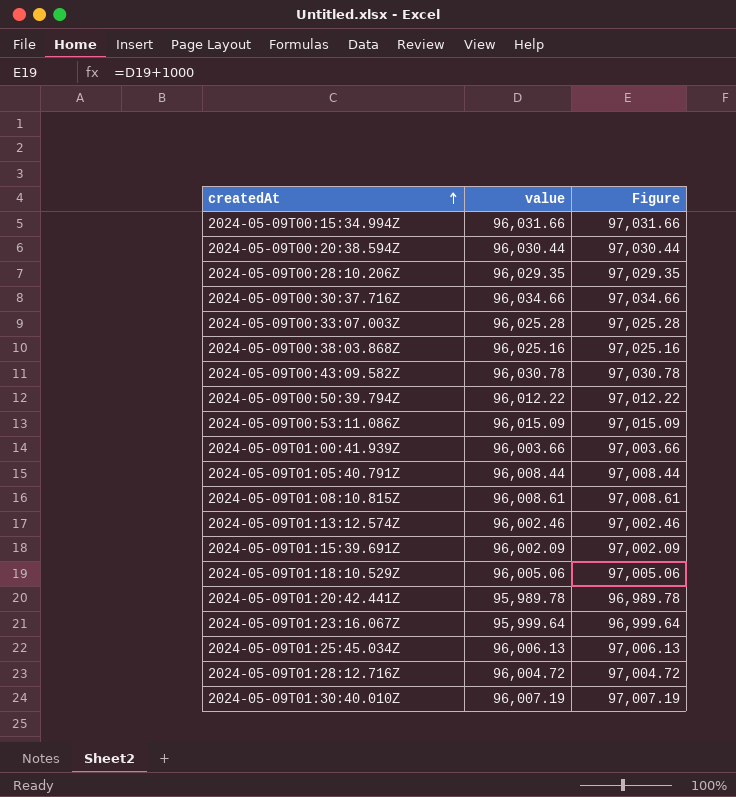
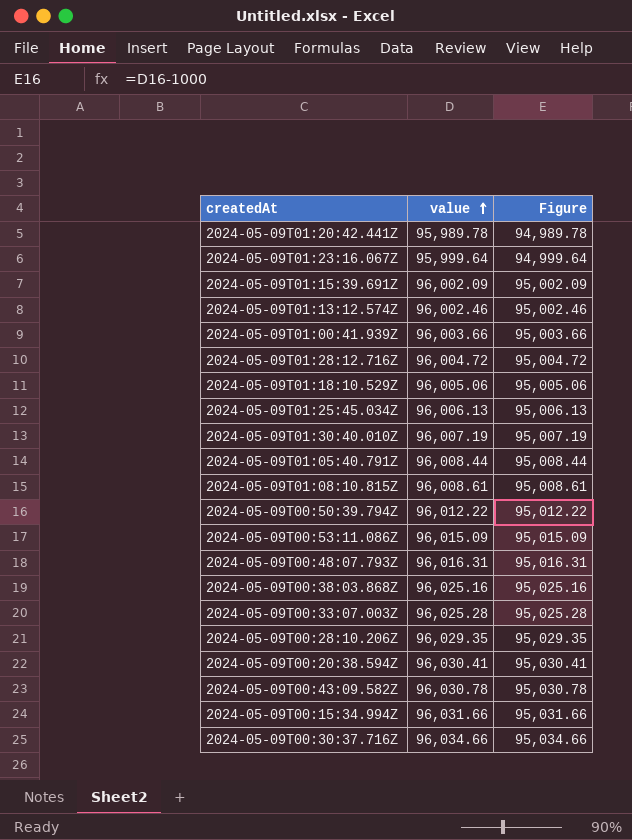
row order: createdAt ascending -> value ascending
column Figure | formula: [value] + 1000 -> [value] - 1000
row 2024-05-09T00:48:07.793Z: none -> 96,016.31 | 95,016.31
2024-05-09T00:20:38.594Z | value: 96,030.44 -> 96,030.41

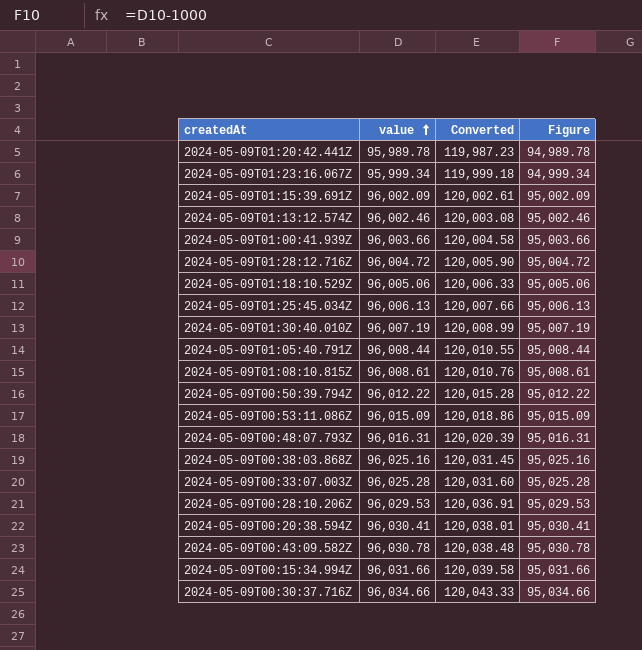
column Converted | formula: none -> [value] * 1.25
2024-05-09T01:23:16.067Z | value: 95,999.64 -> 95,999.34
2024-05-09T01:23:16.067Z | Figure: 94,999.64 -> 94,999.34
2024-05-09T00:28:10.206Z | value: 96,029.35 -> 96,029.53
2024-05-09T00:28:10.206Z | Figure: 95,029.35 -> 95,029.53

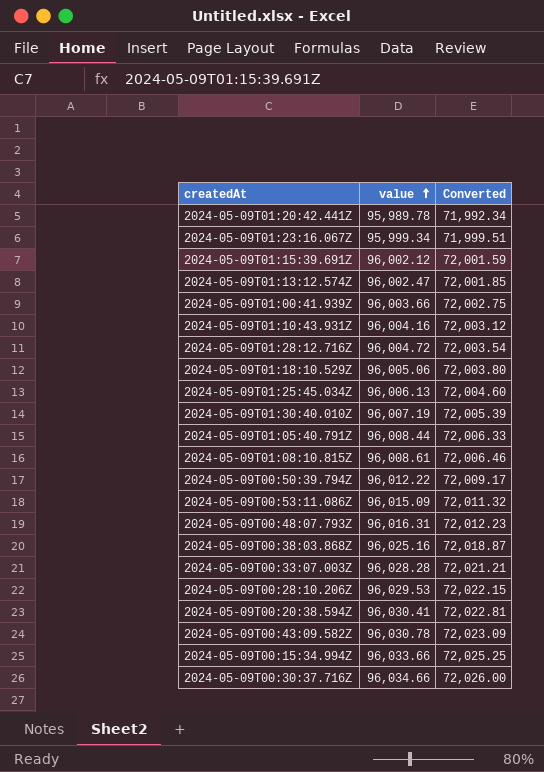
column Figure | formula: [value] - 1000 -> none
column Converted | formula: [value] * 1.25 -> [value] * 0.75
2024-05-09T01:15:39.691Z | value: 96,002.09 -> 96,002.12
2024-05-09T01:13:12.574Z | value: 96,002.46 -> 96,002.47
row 2024-05-09T01:10:43.931Z: none -> 96,004.16 | 72,003.12
2024-05-09T00:33:07.003Z | value: 96,025.28 -> 96,028.28
2024-05-09T00:15:34.994Z | value: 96,031.66 -> 96,033.66

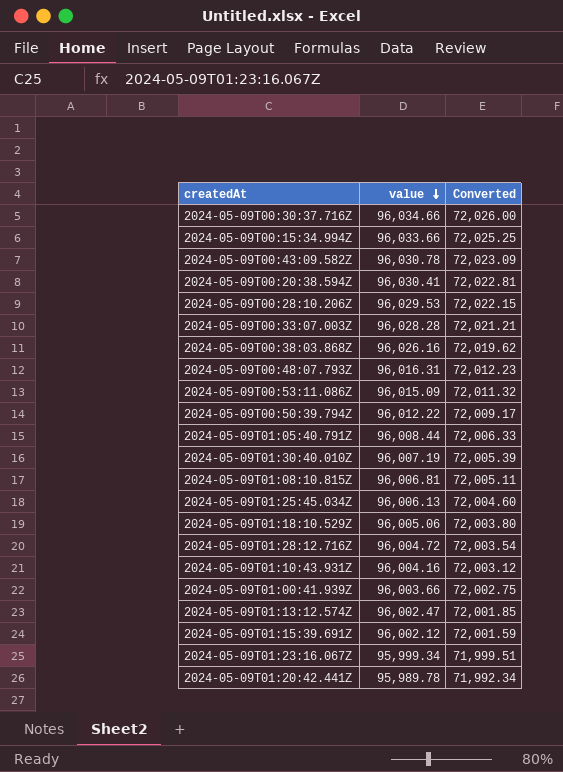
row order: value ascending -> value descending
2024-05-09T00:38:03.868Z | value: 96,025.16 -> 96,026.16
2024-05-09T00:38:03.868Z | Converted: 72,018.87 -> 72,019.62
2024-05-09T01:08:10.815Z | value: 96,008.61 -> 96,006.81
2024-05-09T01:08:10.815Z | Converted: 72,006.46 -> 72,005.11

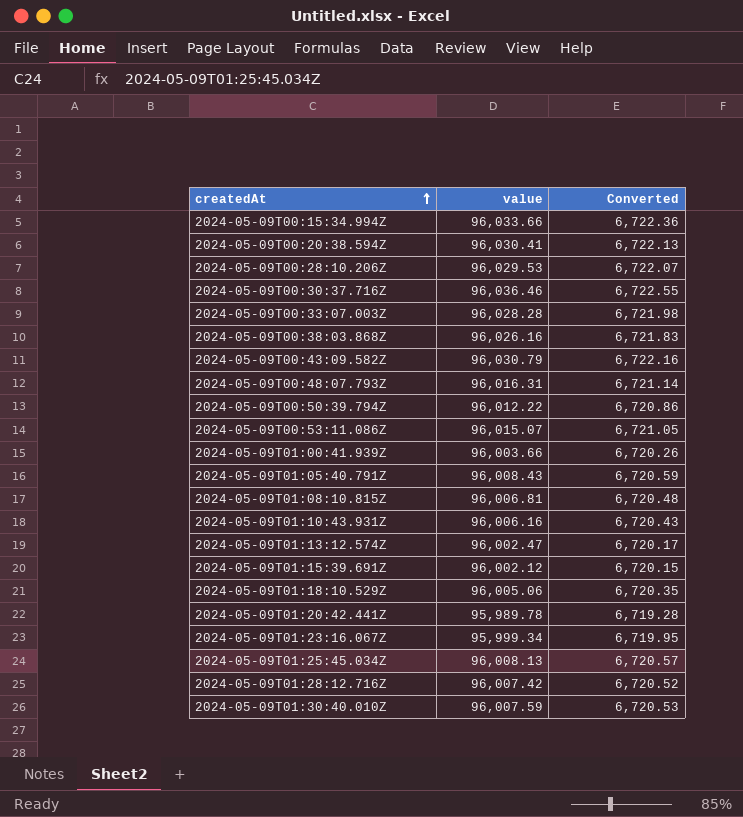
row order: value descending -> createdAt ascending
column Converted | formula: [value] * 0.75 -> [value] * 0.07
2024-05-09T00:30:37.716Z | value: 96,034.66 -> 96,036.46
2024-05-09T00:43:09.582Z | value: 96,030.78 -> 96,030.79
2024-05-09T00:53:11.086Z | value: 96,015.09 -> 96,015.07
2024-05-09T01:05:40.791Z | value: 96,008.44 -> 96,008.43
2024-05-09T01:10:43.931Z | value: 96,004.16 -> 96,006.16
2024-05-09T01:25:45.034Z | value: 96,006.13 -> 96,008.13
2024-05-09T01:28:12.716Z | value: 96,004.72 -> 96,007.42
2024-05-09T01:30:40.010Z | value: 96,007.19 -> 96,007.59

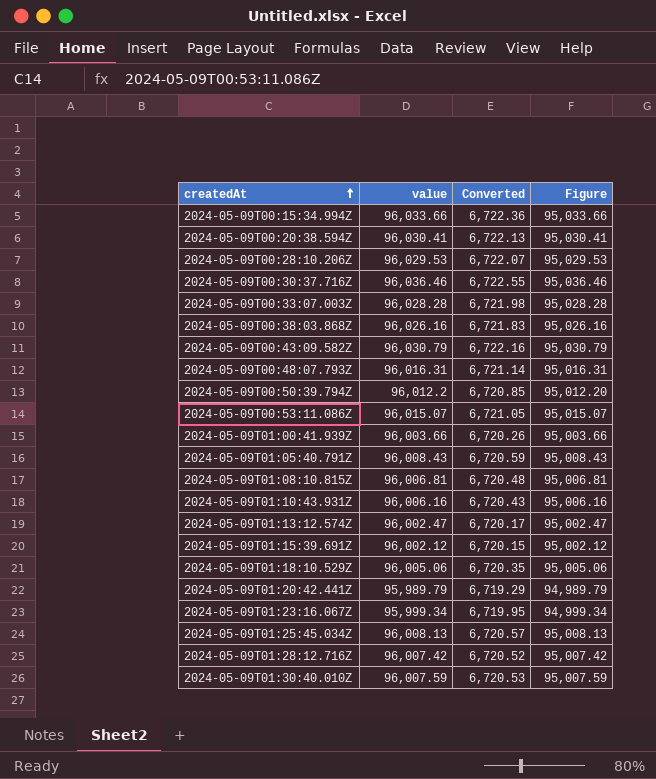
column Figure | formula: none -> [value] - 1000
2024-05-09T00:50:39.794Z | value: 96,012.22 -> 96,012.2
2024-05-09T00:50:39.794Z | Converted: 6,720.86 -> 6,720.85
2024-05-09T01:20:42.441Z | value: 95,989.78 -> 95,989.79
2024-05-09T01:20:42.441Z | Converted: 6,719.28 -> 6,719.29

